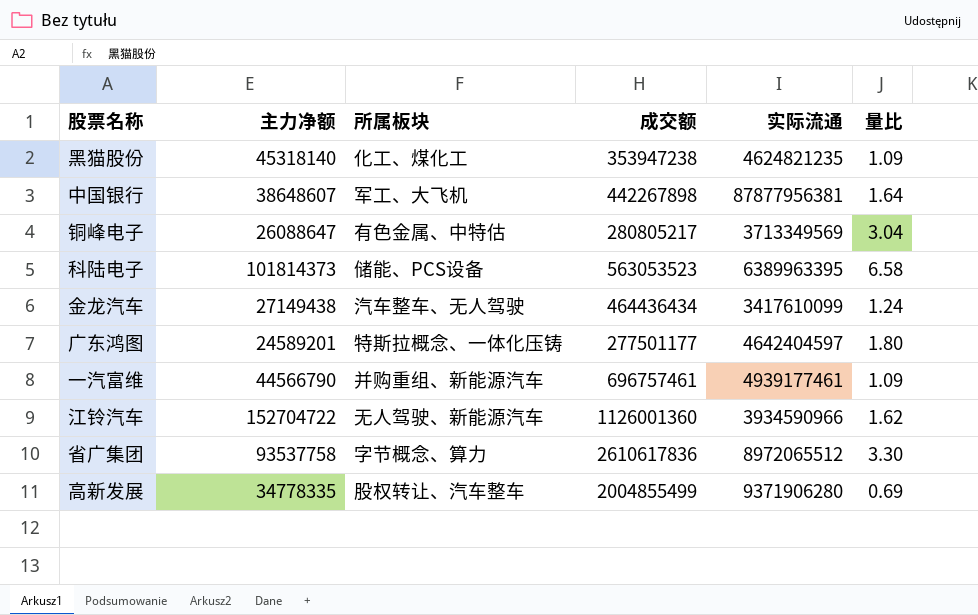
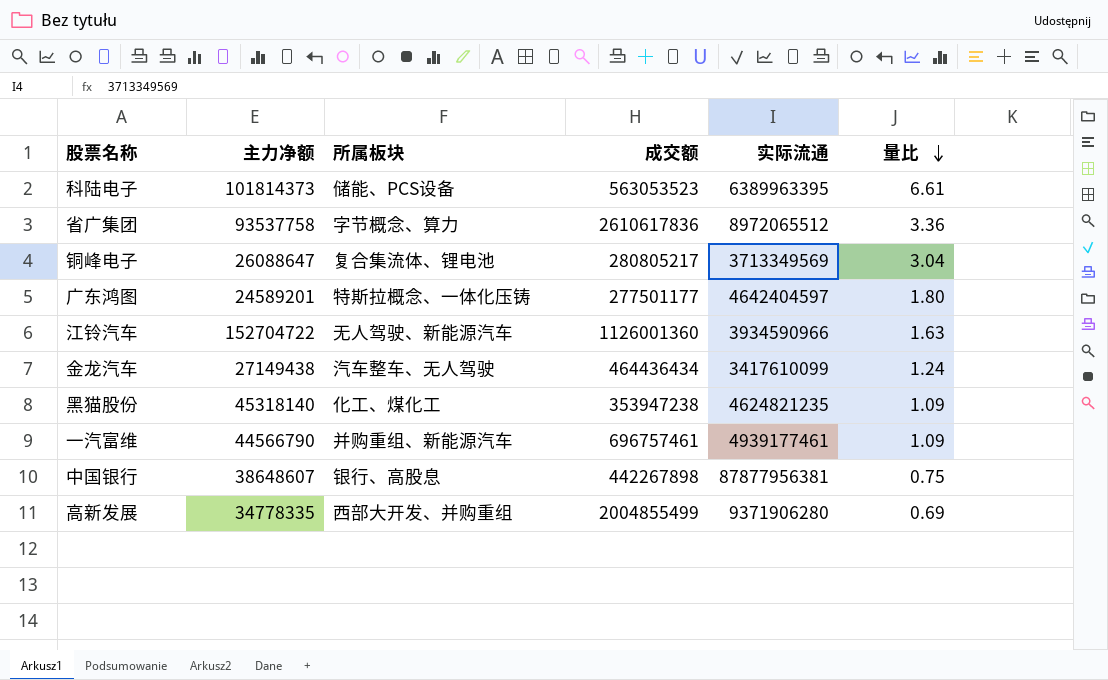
row order: none -> 量比 descending
科陆电子 | 量比: 6.58 -> 6.61
省广集团 | 量比: 3.30 -> 3.36
铜峰电子 | 所属板块: 有色金属、中特估 -> 复合集流体、锂电池
江铃汽车 | 量比: 1.62 -> 1.63
中国银行 | 所属板块: 军工、大飞机 -> 银行、高股息
中国银行 | 量比: 1.64 -> 0.75
高新发展 | 所属板块: 股权转让、汽车整车 -> 西部大开发、并购重组

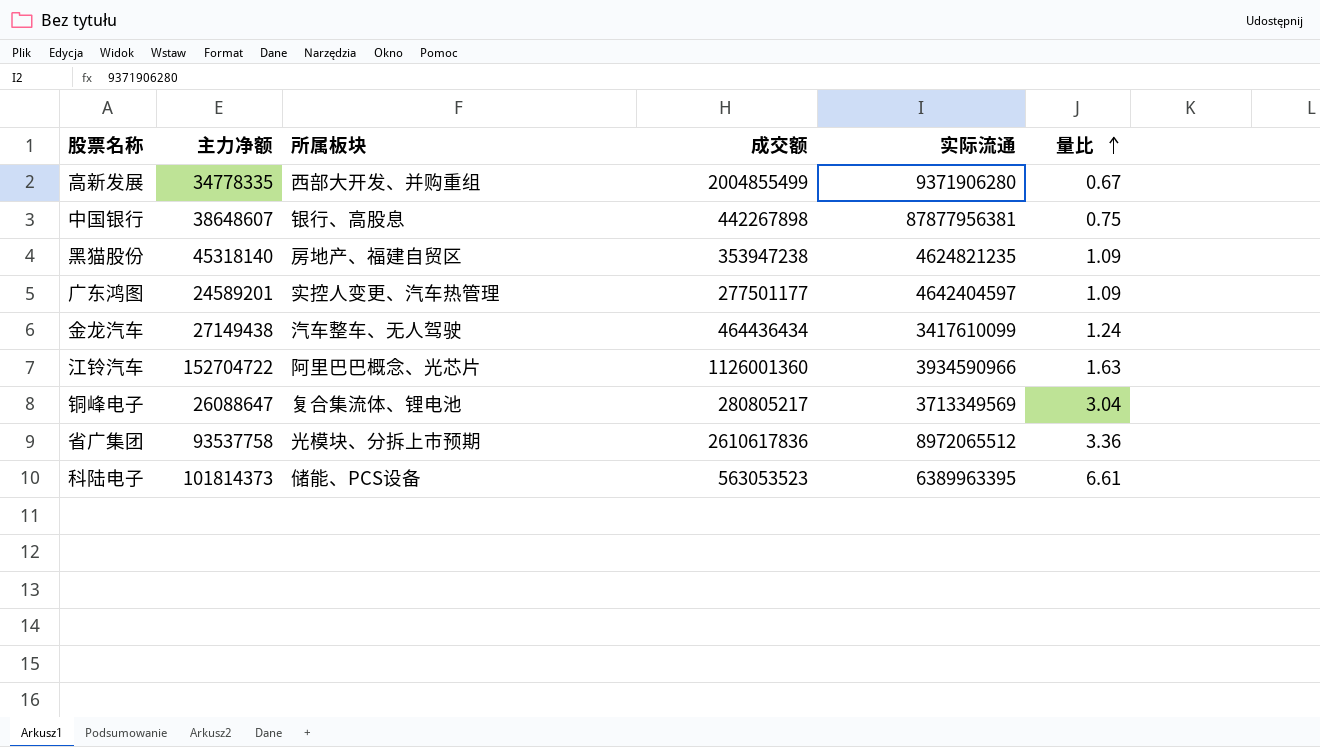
row order: 量比 descending -> 量比 ascending
row 一汽富维: 44566790 | 并购重组、新能源汽车 | 696757461 | 4939177461 | 1.09 -> none
高新发展 | 量比: 0.69 -> 0.67
黑猫股份 | 所属板块: 化工、煤化工 -> 房地产、福建自贸区
广东鸿图 | 所属板块: 特斯拉概念、一体化压铸 -> 实控人变更、汽车热管理
广东鸿图 | 量比: 1.80 -> 1.09
江铃汽车 | 所属板块: 无人驾驶、新能源汽车 -> 阿里巴巴概念、光芯片
省广集团 | 所属板块: 字节概念、算力 -> 光模块、分拆上市预期

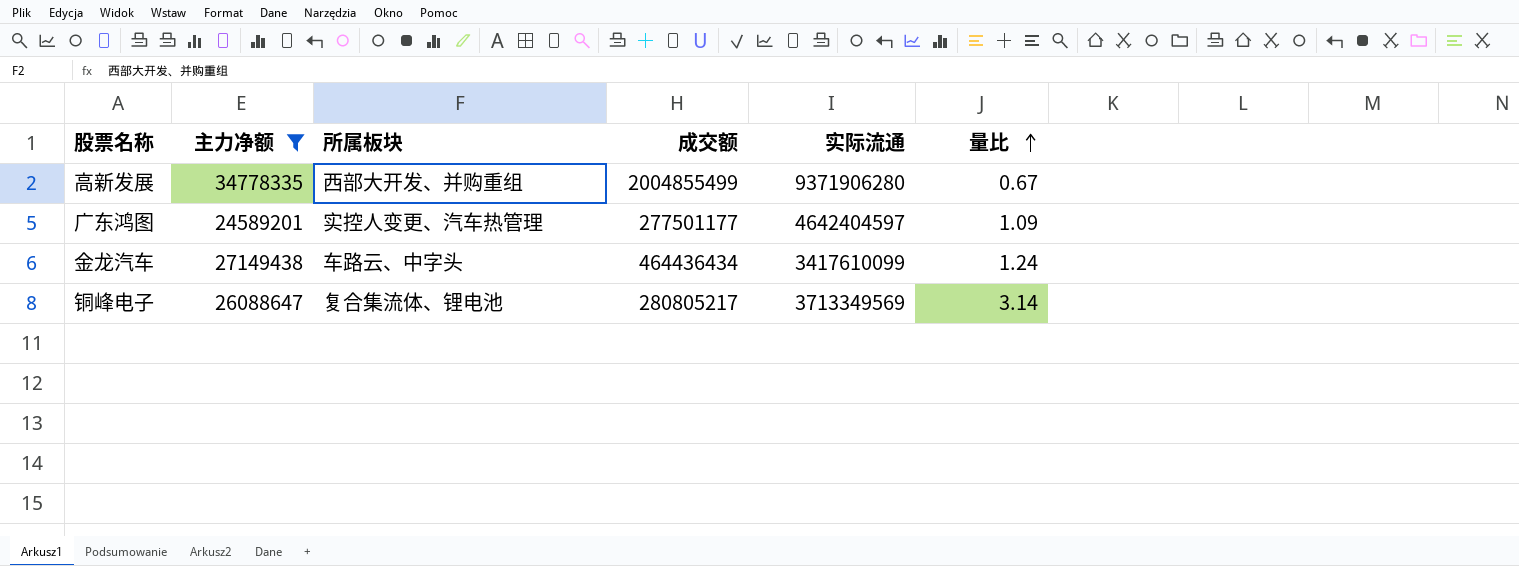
filter: none -> 主力净额 <= 34778335
金龙汽车 | 所属板块: 汽车整车、无人驾驶 -> 车路云、中字头
铜峰电子 | 量比: 3.04 -> 3.14

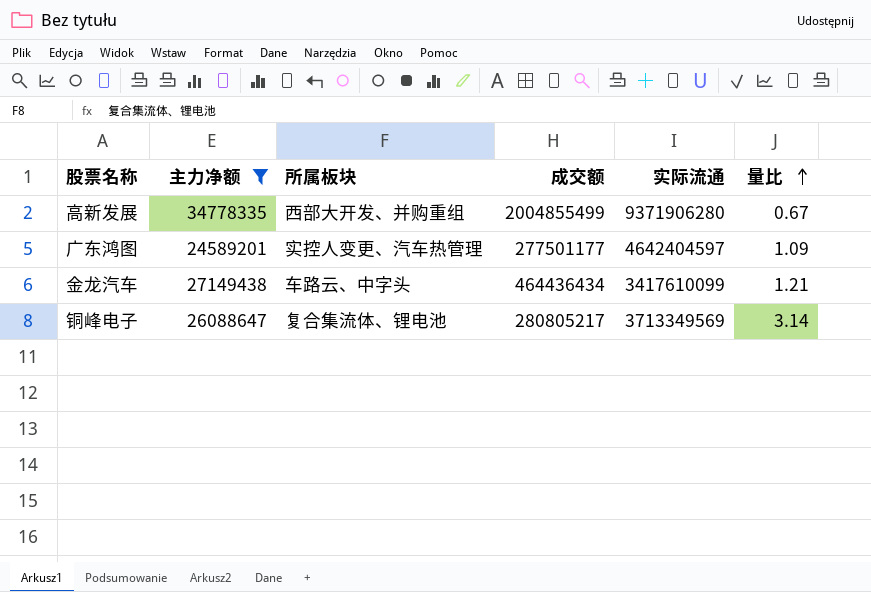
金龙汽车 | 量比: 1.24 -> 1.21

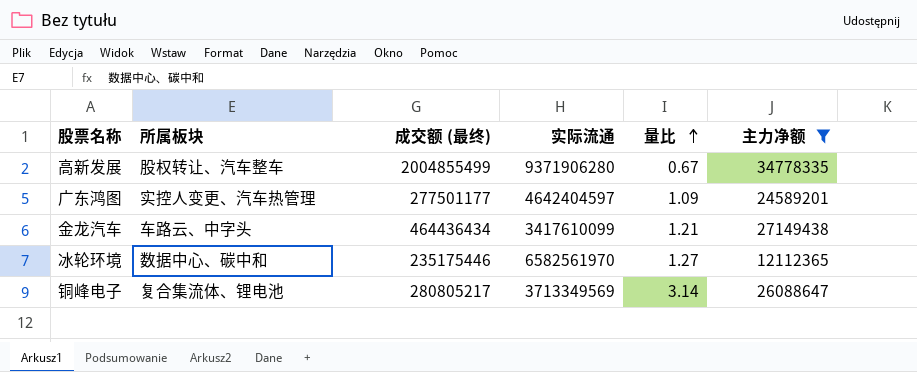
column name: 成交额 -> 成交额 (最终)
column 主力净额 | position: 2 -> 6
高新发展 | 所属板块: 西部大开发、并购重组 -> 股权转让、汽车整车
row 冰轮环境: none -> 数据中心、碳中和 | 235175446 | 6582561970 | 1.27 | 12112365

